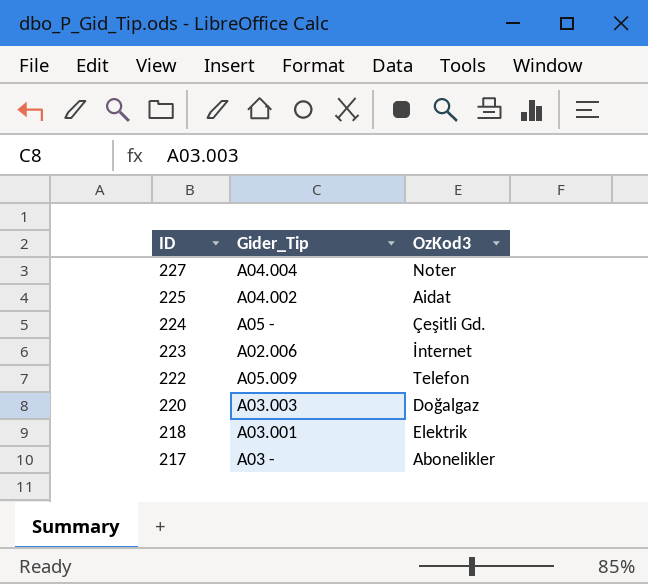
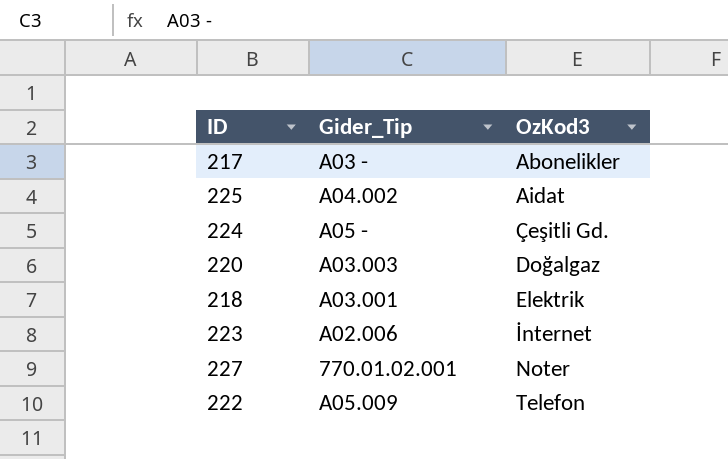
row order: ID descending -> OzKod3 ascending
227 | Gider_Tip: A04.004 -> 770.01.02.001

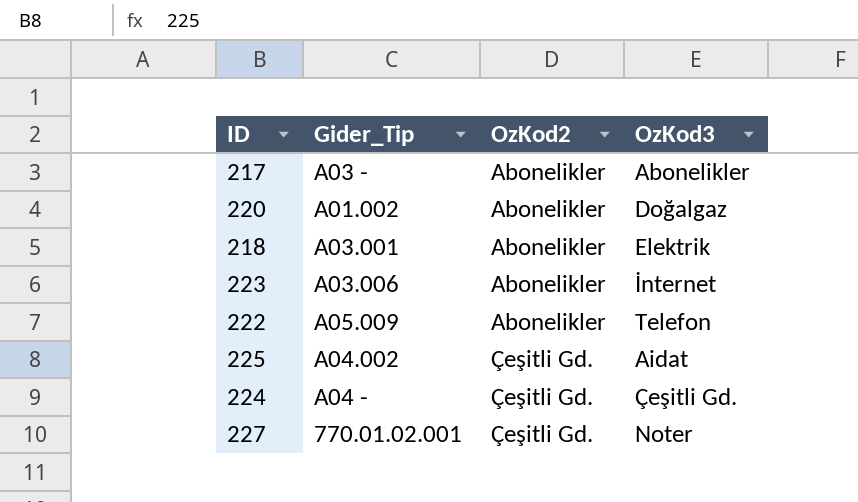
row order: OzKod3 ascending -> OzKod2 ascending
column OzKod2 | position: none -> 3
220 | Gider_Tip: A03.003 -> A01.002
223 | Gider_Tip: A02.006 -> A03.006
224 | Gider_Tip: A05 - -> A04 -

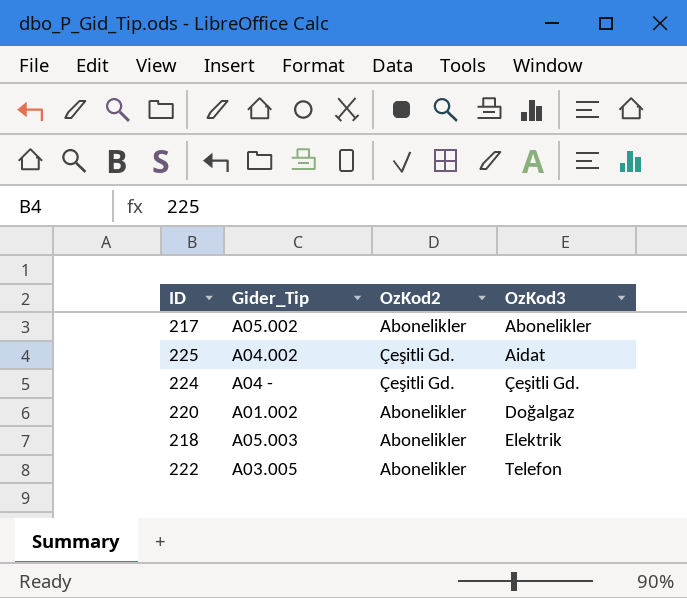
row order: OzKod2 ascending -> OzKod3 ascending
row 223: A03.006 | Abonelikler | İnternet -> none
row 227: 770.01.02.001 | Çeşitli Gd. | Noter -> none
217 | Gider_Tip: A03 - -> A05.002
218 | Gider_Tip: A03.001 -> A05.003
222 | Gider_Tip: A05.009 -> A03.005

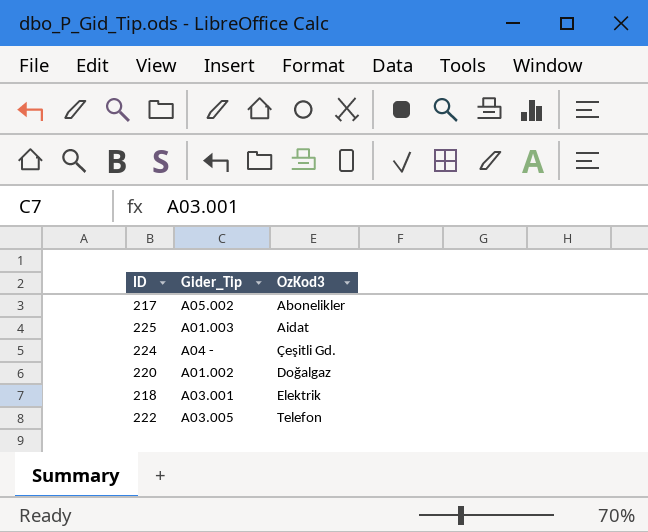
column OzKod2 | position: 3 -> none
225 | Gider_Tip: A04.002 -> A01.003
218 | Gider_Tip: A05.003 -> A03.001

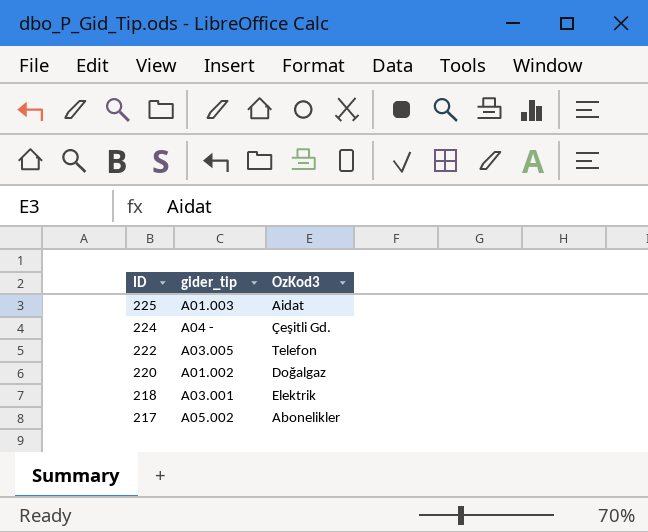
row order: OzKod3 ascending -> ID descending
column name: Gider_Tip -> gider_tip

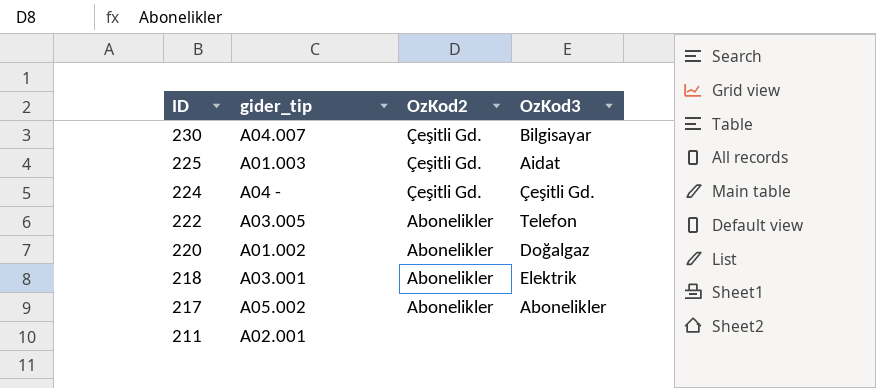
column OzKod2 | position: none -> 3
row 230: none -> A04.007 | Çeşitli Gd. | Bilgisayar
row 211: none -> A02.001 | none | none

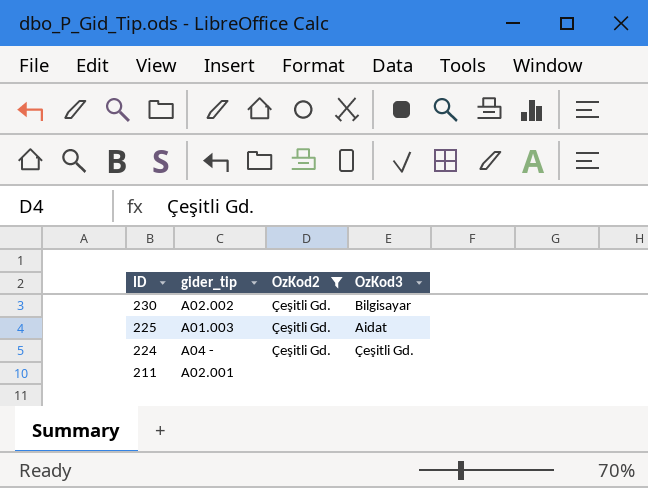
filter: none -> OzKod2 != Abonelikler
230 | gider_tip: A04.007 -> A02.002

